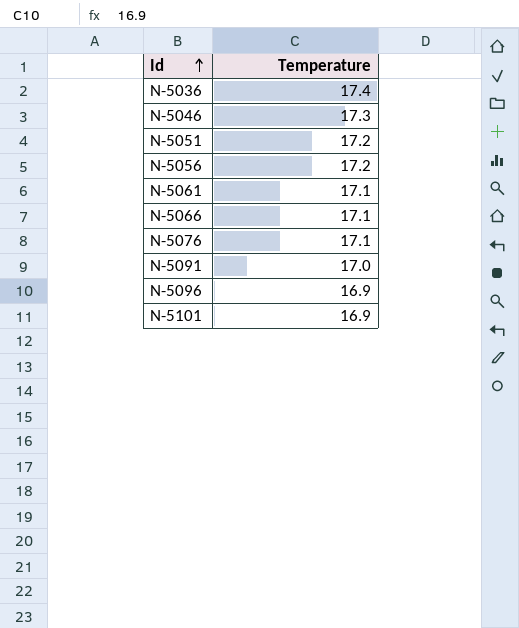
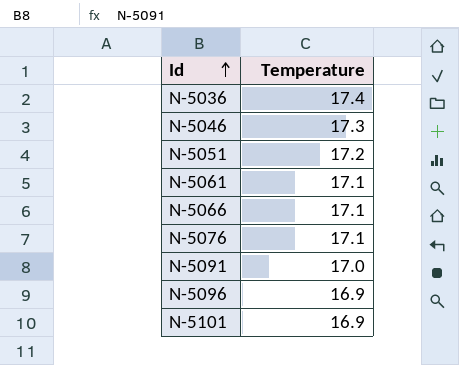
row N-5056: 17.2 -> none

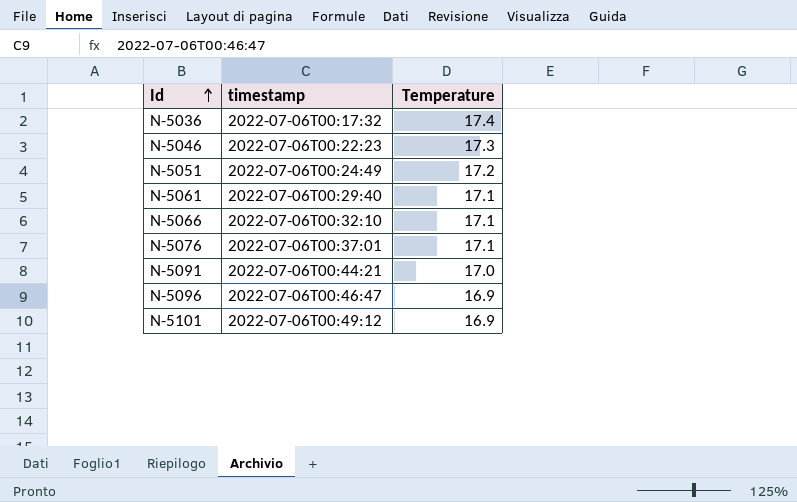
column timestamp | position: none -> 2

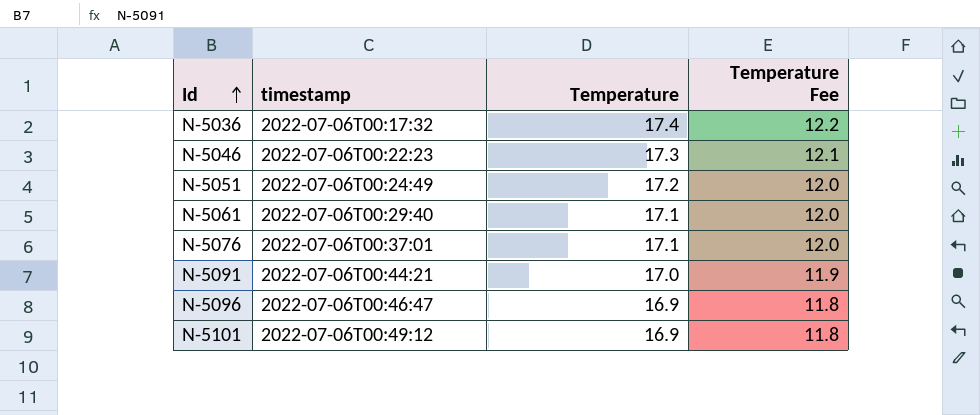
column Temperature Fee | formula: none -> [Temperature] * 0.7
row N-5066: 2022-07-06T00:32:10 | 17.1 -> none

